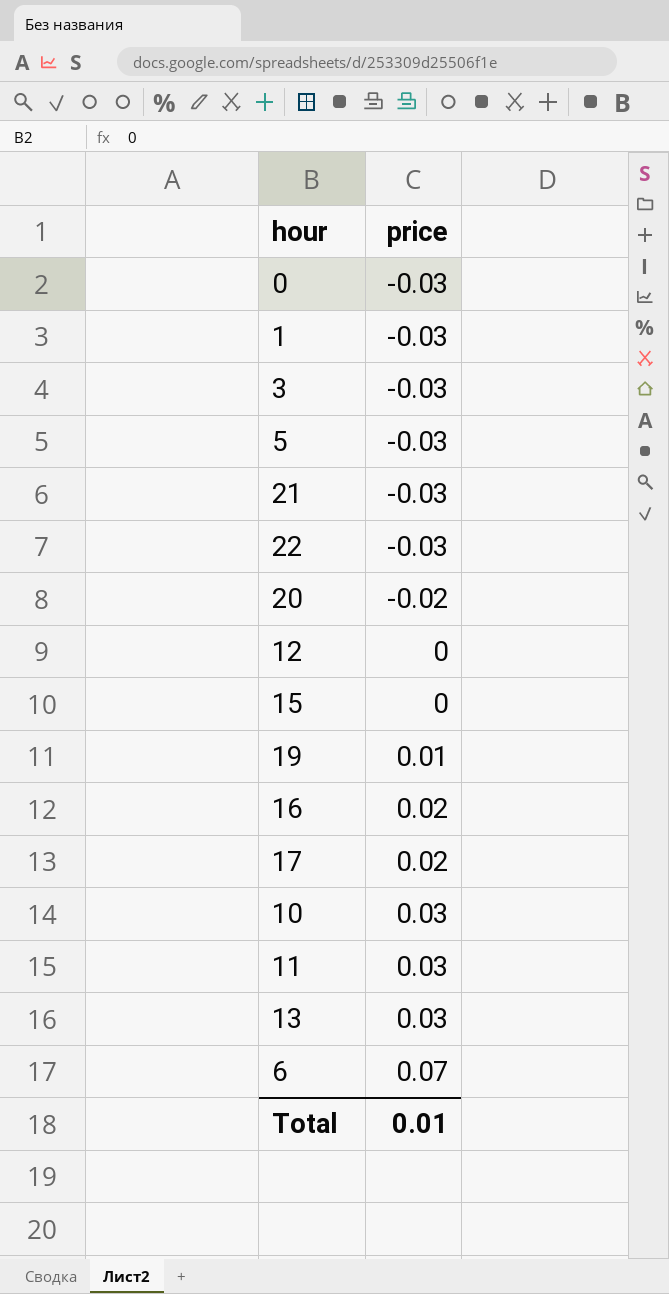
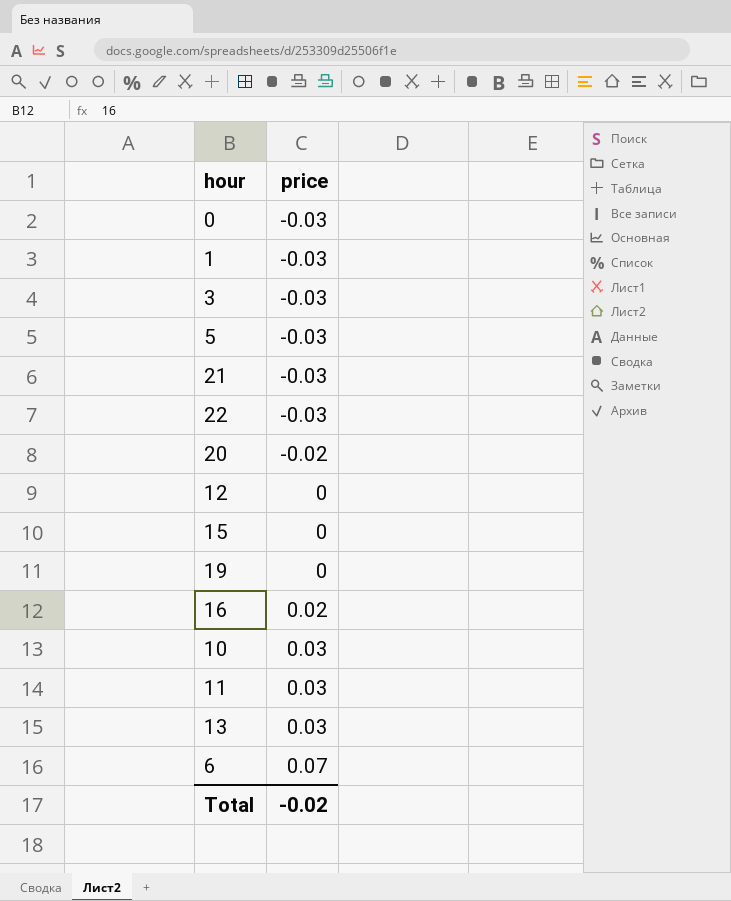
row 17: 0.02 -> none
19 | price: 0.01 -> 0
Total | price: 0.01 -> -0.02

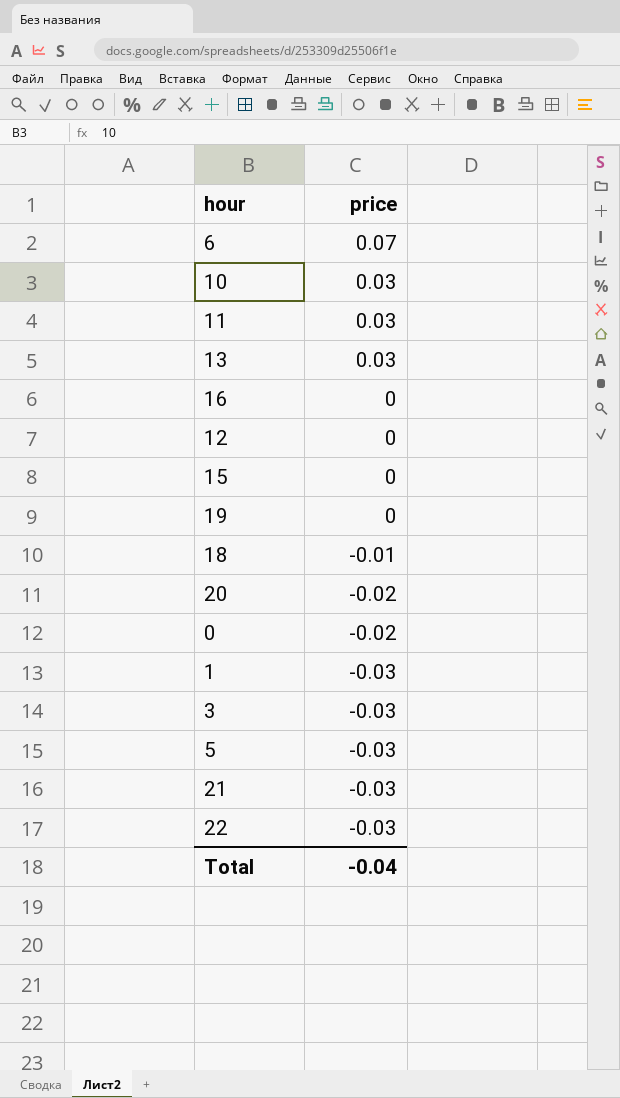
row order: price ascending -> price descending
16 | price: 0.02 -> 0
row 18: none -> -0.01
0 | price: -0.03 -> -0.02
Total | price: -0.02 -> -0.04

